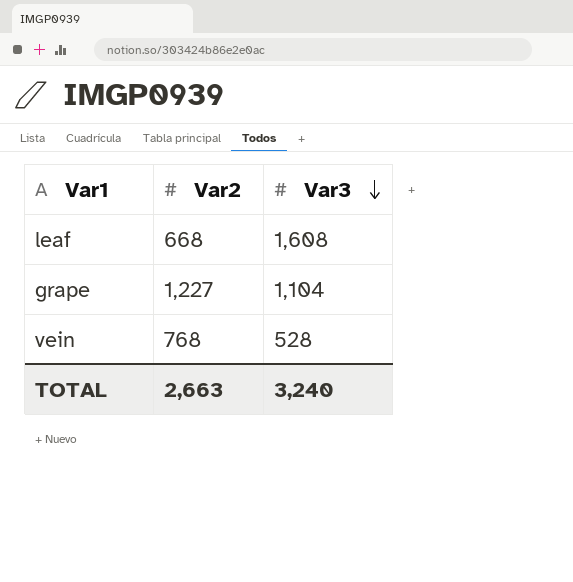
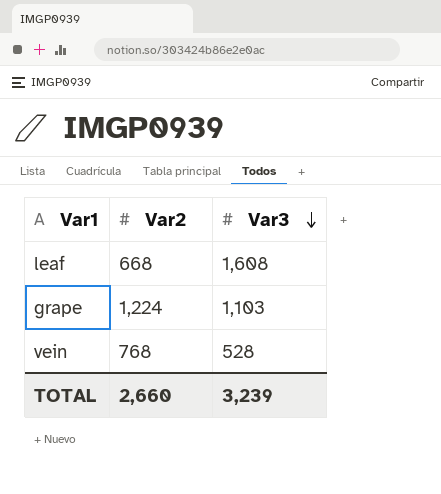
grape | Var2: 1,227 -> 1,224
grape | Var3: 1,104 -> 1,103
TOTAL | Var2: 2,663 -> 2,660
TOTAL | Var3: 3,240 -> 3,239

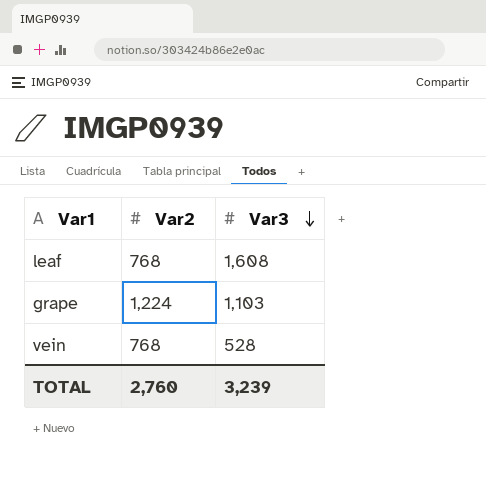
leaf | Var2: 668 -> 768
TOTAL | Var2: 2,660 -> 2,760

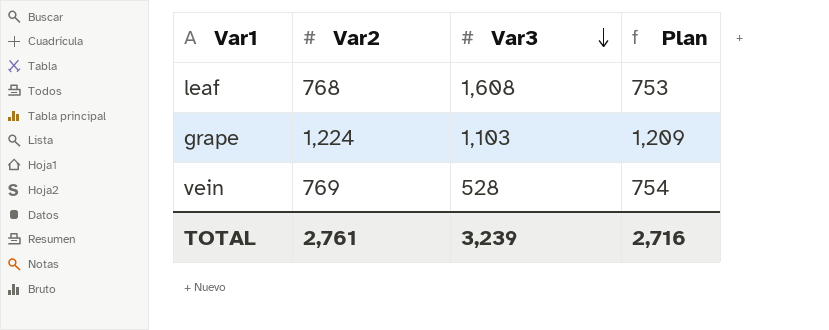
column Plan | formula: none -> [Var2] - 15
vein | Var2: 768 -> 769
TOTAL | Var2: 2,760 -> 2,761

